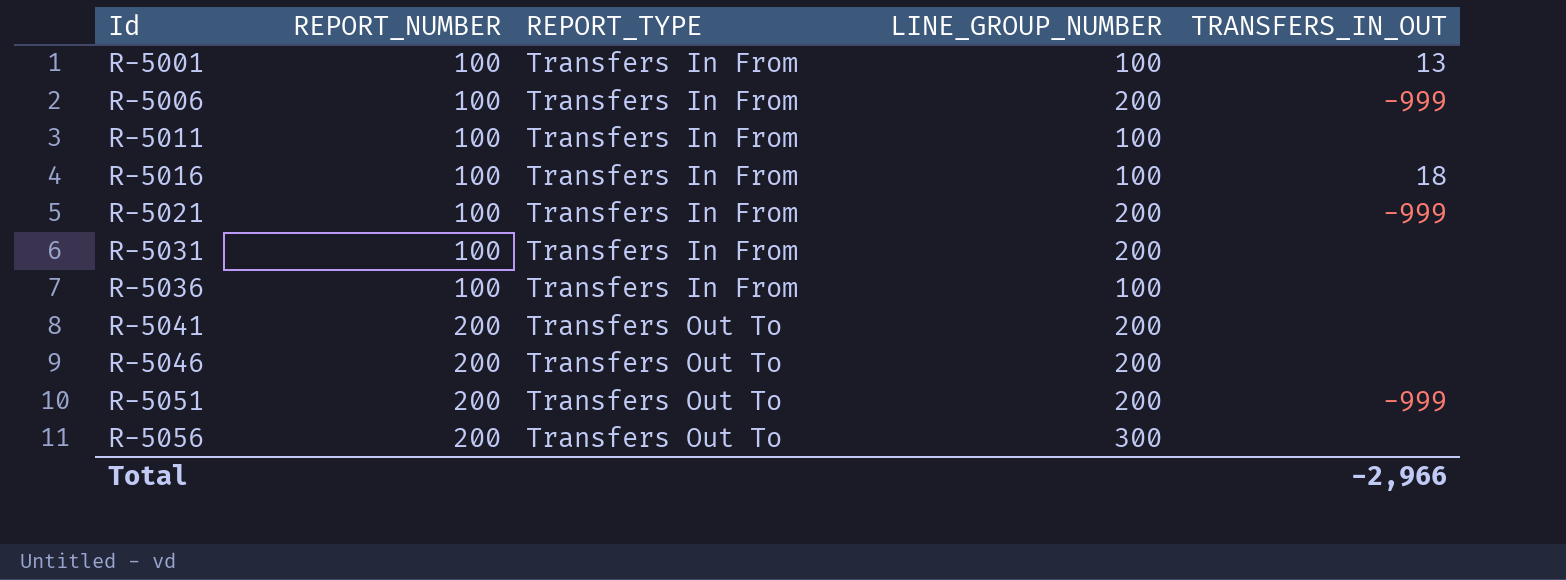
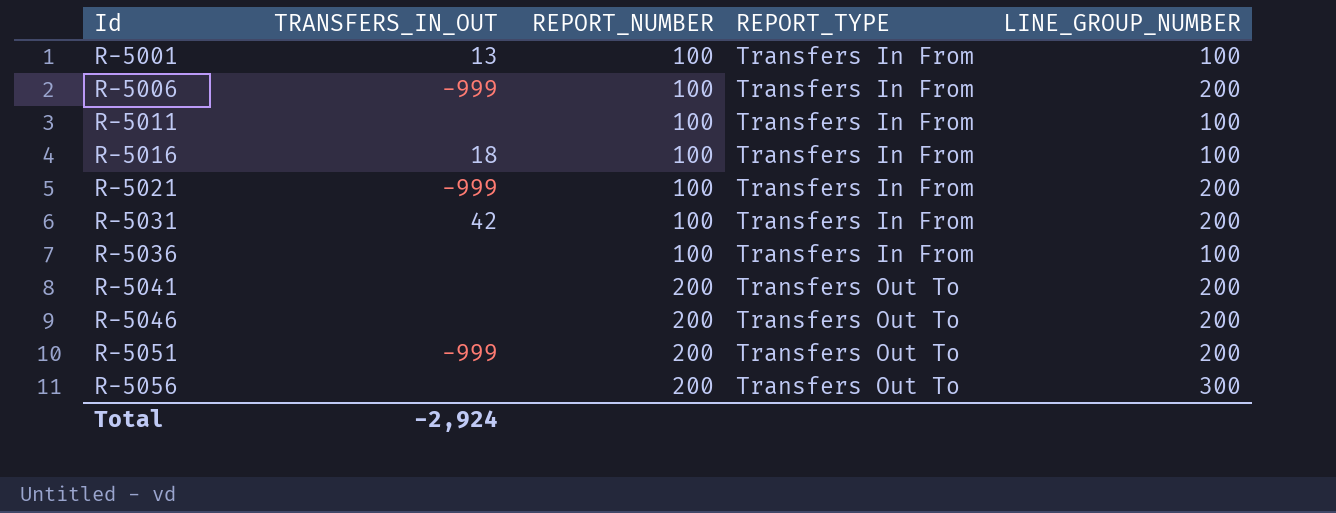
column TRANSFERS_IN_OUT | position: 5 -> 2
R-5031 | TRANSFERS_IN_OUT: none -> 42
Total | TRANSFERS_IN_OUT: -2,966 -> -2,924

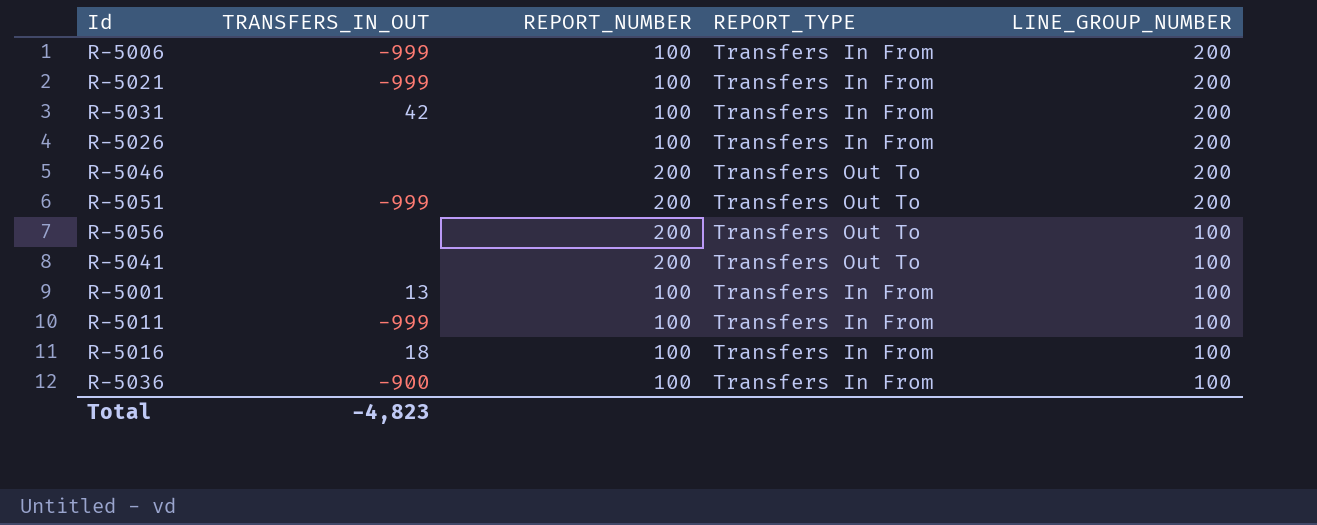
row order: Id ascending -> LINE_GROUP_NUMBER descending
row R-5026: none -> none | 100 | Transfers In From | 200
R-5056 | LINE_GROUP_NUMBER: 300 -> 100
R-5041 | LINE_GROUP_NUMBER: 200 -> 100
R-5011 | TRANSFERS_IN_OUT: none -> -999
R-5036 | TRANSFERS_IN_OUT: none -> -900
Total | TRANSFERS_IN_OUT: -2,924 -> -4,823

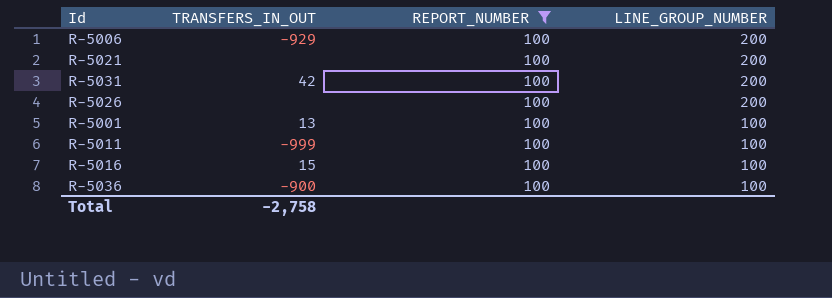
filter: none -> REPORT_NUMBER = 100
column REPORT_TYPE | position: 4 -> none
R-5006 | TRANSFERS_IN_OUT: -999 -> -929
R-5021 | TRANSFERS_IN_OUT: -999 -> none
R-5016 | TRANSFERS_IN_OUT: 18 -> 15
Total | TRANSFERS_IN_OUT: -4,823 -> -2,758

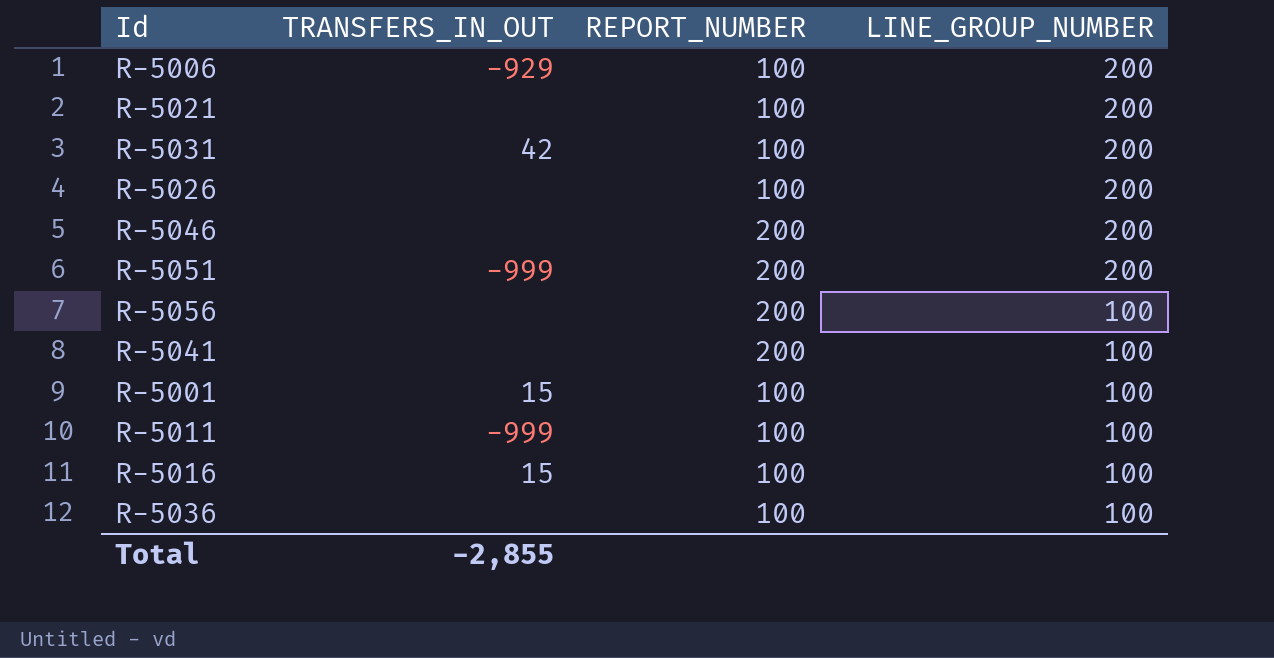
filter: REPORT_NUMBER = 100 -> none
R-5001 | TRANSFERS_IN_OUT: 13 -> 15
R-5036 | TRANSFERS_IN_OUT: -900 -> none
Total | TRANSFERS_IN_OUT: -2,758 -> -2,855

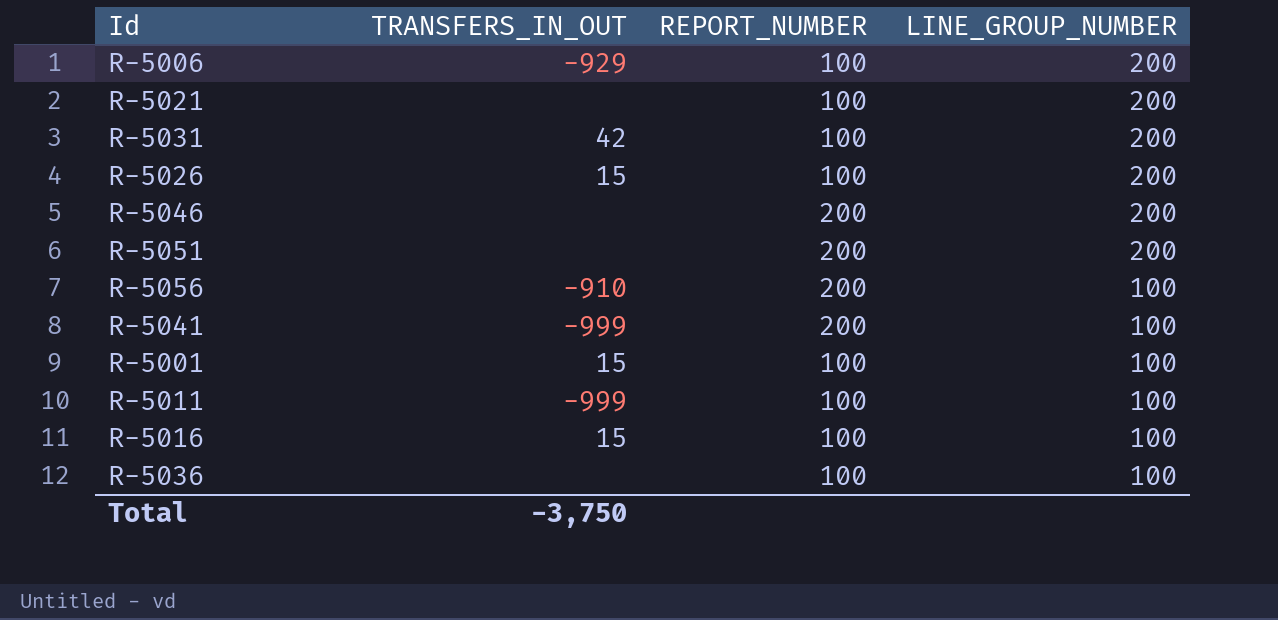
R-5026 | TRANSFERS_IN_OUT: none -> 15
R-5051 | TRANSFERS_IN_OUT: -999 -> none
R-5056 | TRANSFERS_IN_OUT: none -> -910
R-5041 | TRANSFERS_IN_OUT: none -> -999
Total | TRANSFERS_IN_OUT: -2,855 -> -3,750

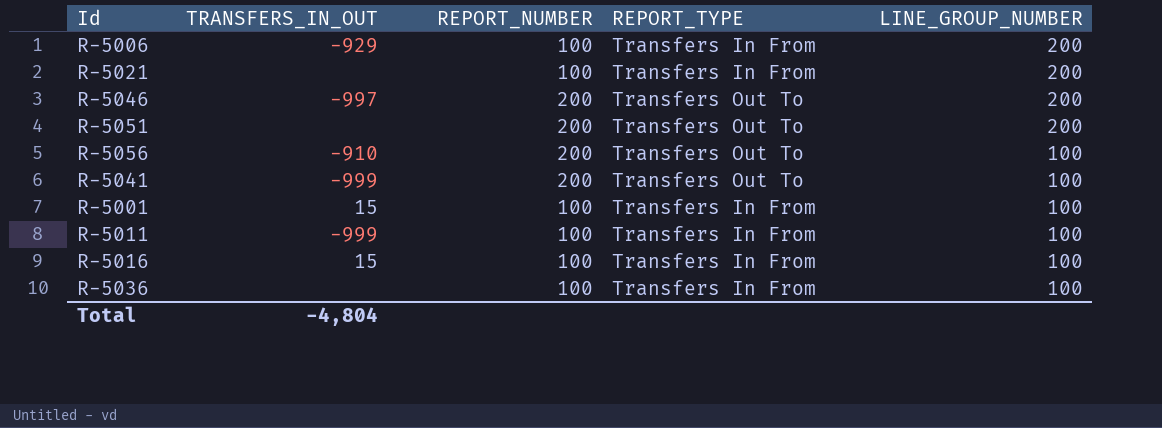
column REPORT_TYPE | position: none -> 4
row R-5031: 42 | 100 | 200 -> none
row R-5026: 15 | 100 | 200 -> none
R-5046 | TRANSFERS_IN_OUT: none -> -997
Total | TRANSFERS_IN_OUT: -3,750 -> -4,804

